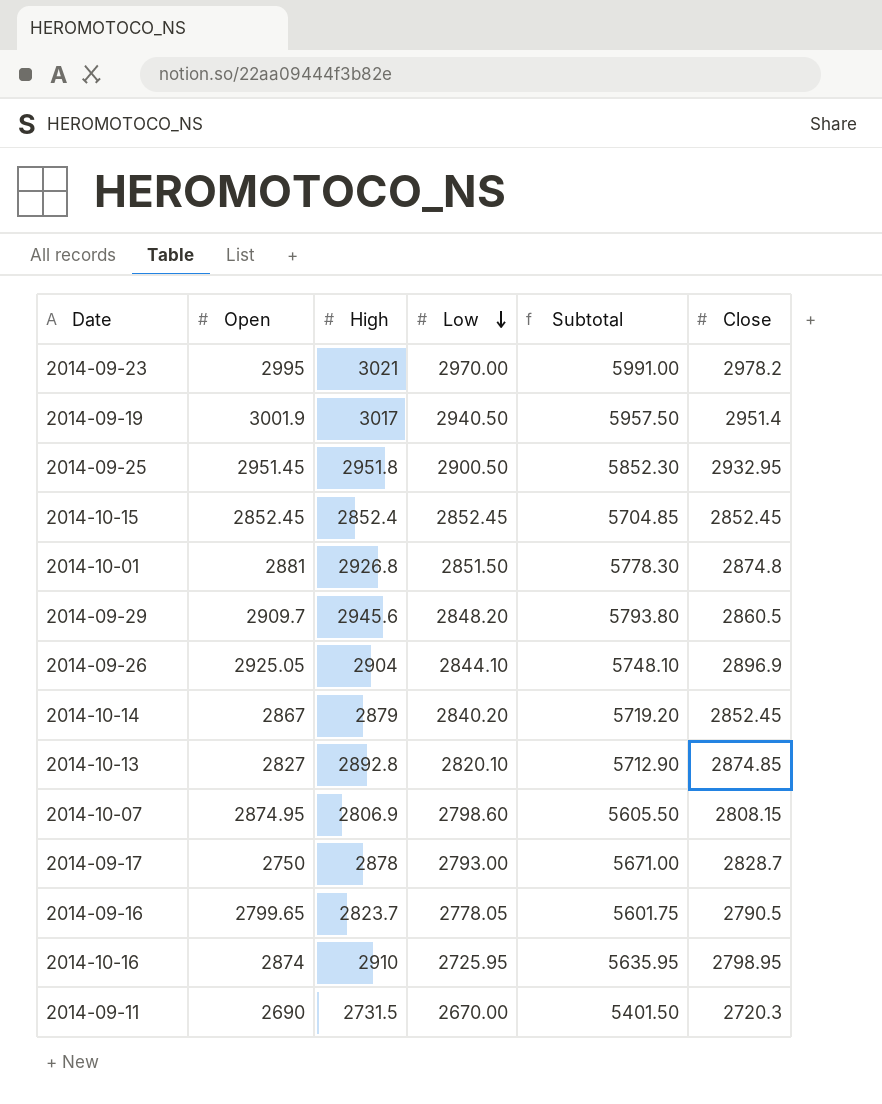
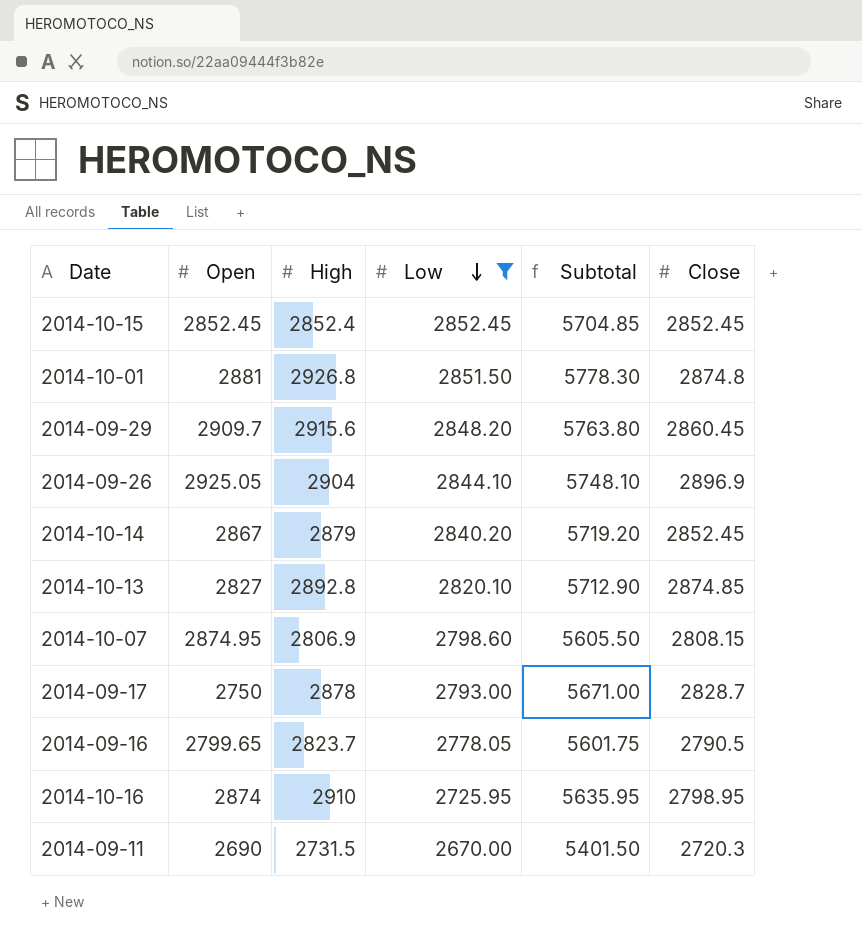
filter: none -> Low <= 2852.45
2014-09-29 | High: 2945.6 -> 2915.6
2014-09-29 | Subtotal: 5793.80 -> 5763.80
2014-09-29 | Close: 2860.5 -> 2860.45

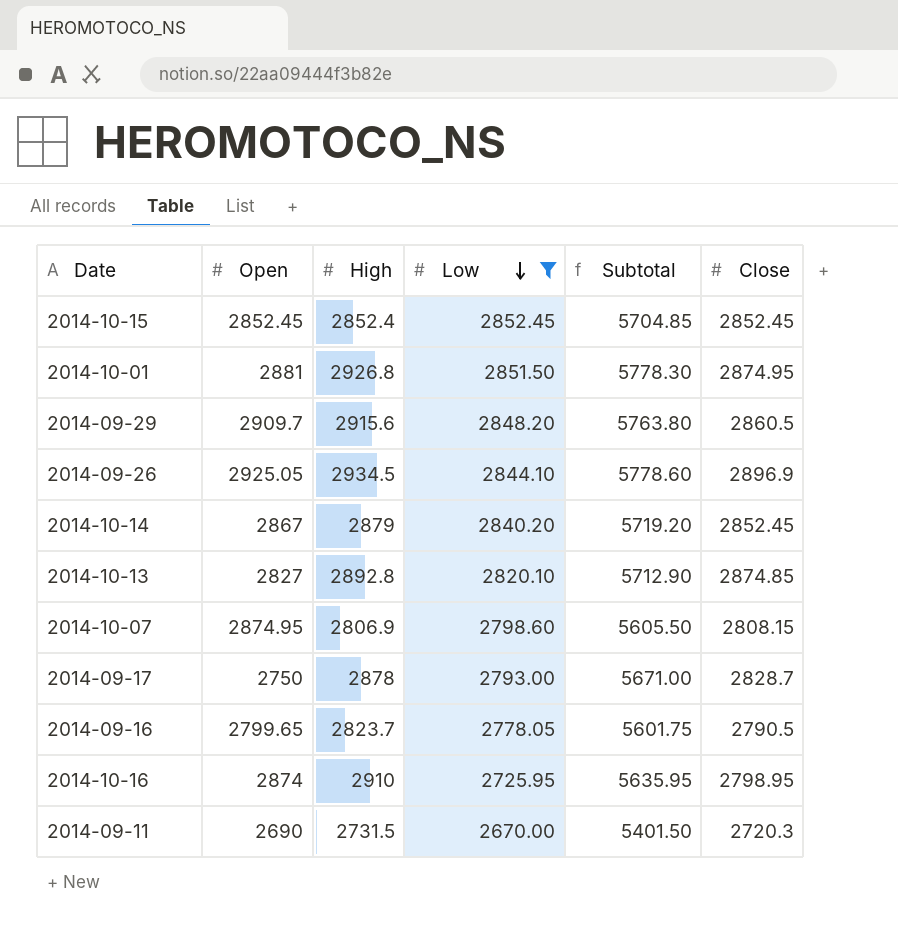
2014-10-01 | Close: 2874.8 -> 2874.95
2014-09-29 | Close: 2860.45 -> 2860.5
2014-09-26 | High: 2904 -> 2934.5
2014-09-26 | Subtotal: 5748.10 -> 5778.60

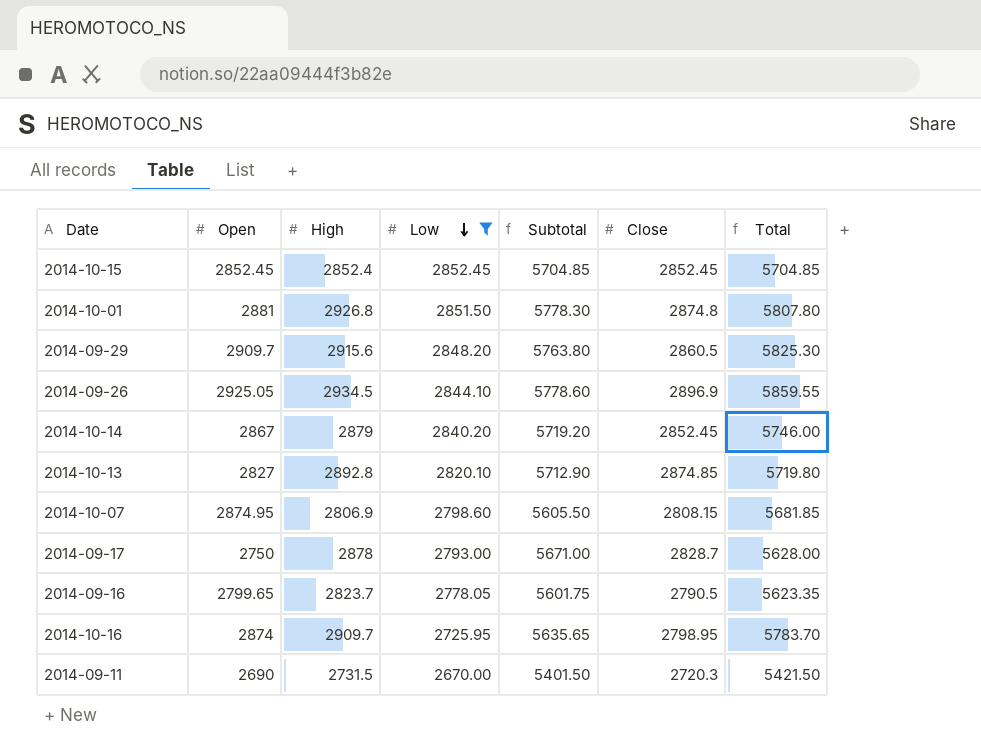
column Total | formula: none -> [Open] + [High]
2014-10-01 | Close: 2874.95 -> 2874.8
2014-10-16 | High: 2910 -> 2909.7
2014-10-16 | Subtotal: 5635.95 -> 5635.65

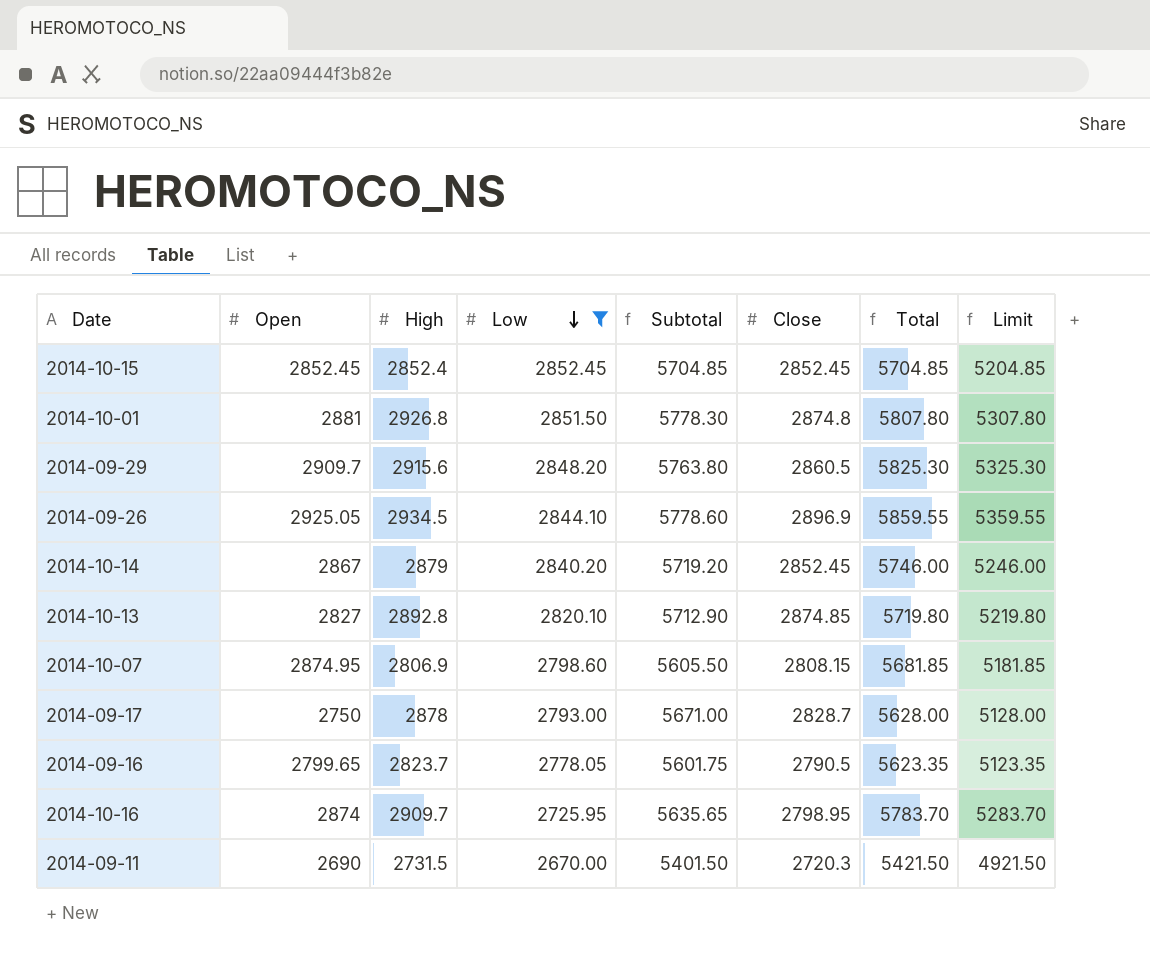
column Limit | formula: none -> [Total] - 500

